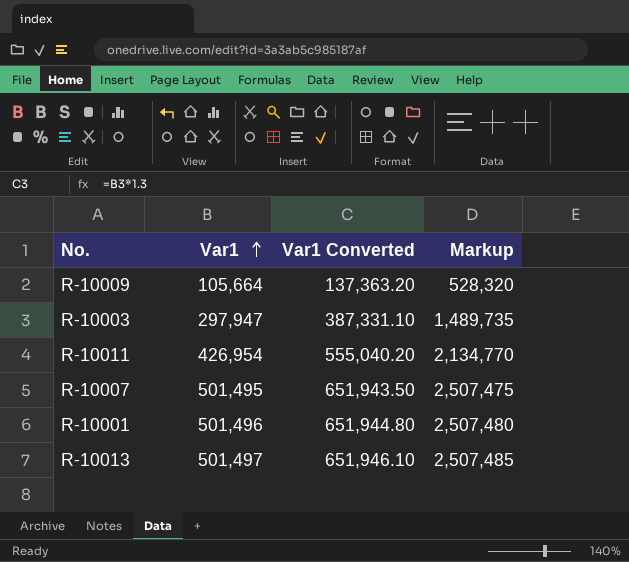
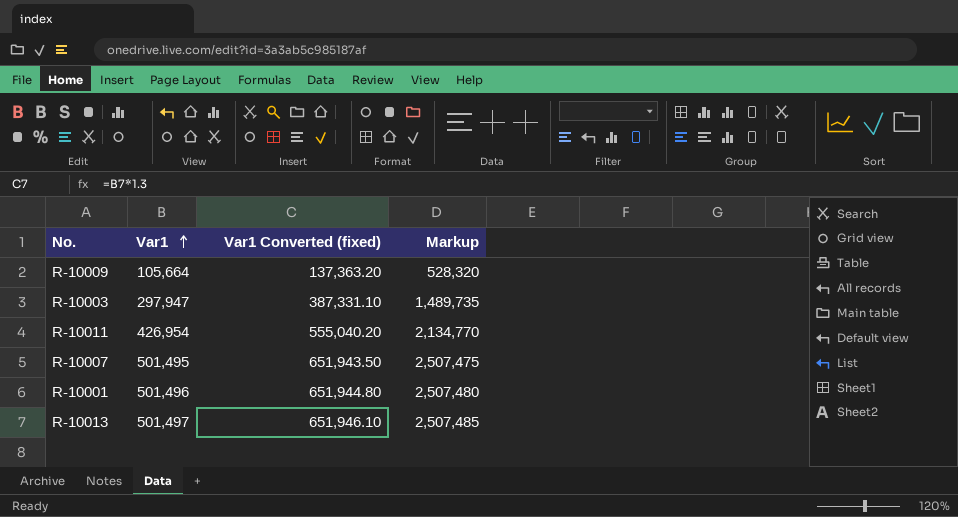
column name: Var1 Converted -> Var1 Converted (fixed)

